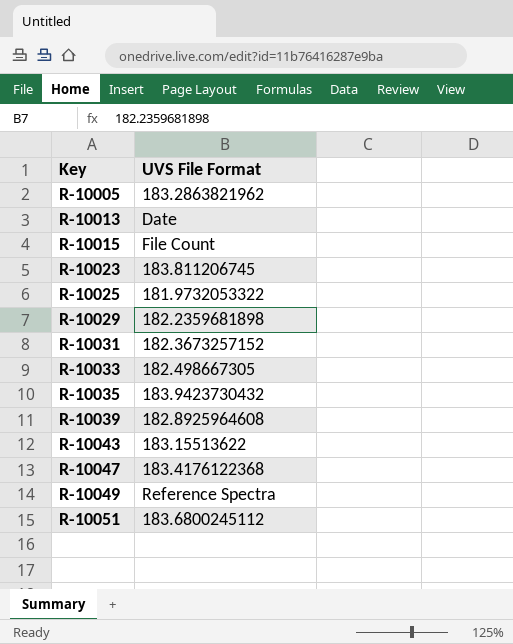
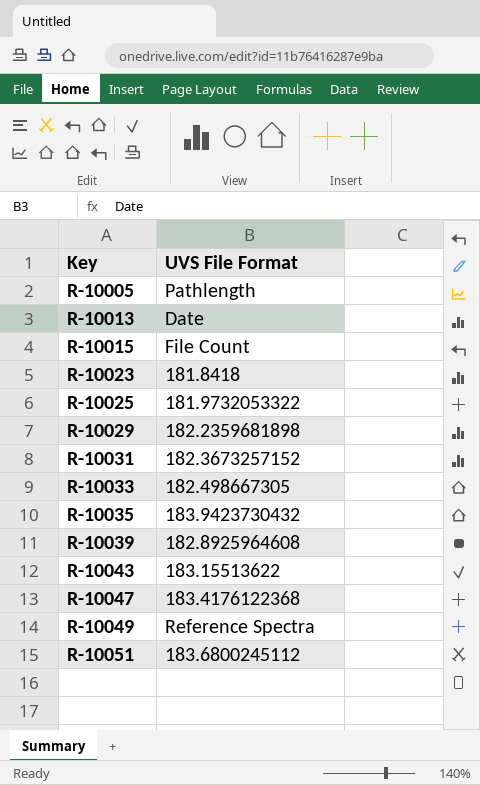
R-10005 | UVS File Format: 183.2863821962 -> Pathlength
R-10023 | UVS File Format: 183.811206745 -> 181.8418

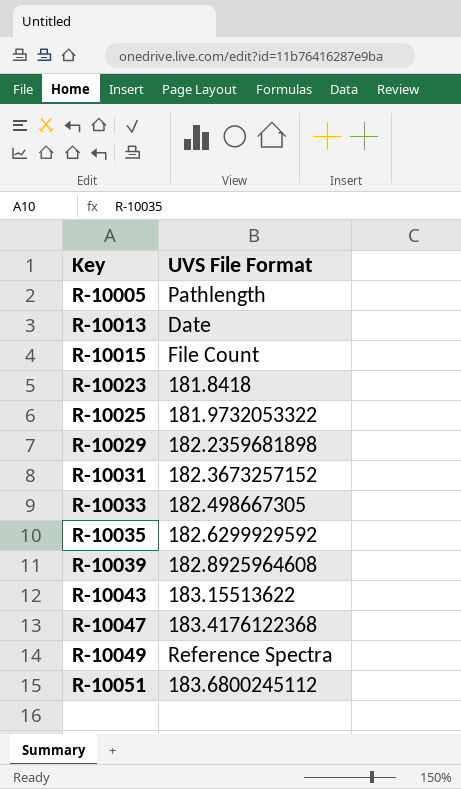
R-10035 | UVS File Format: 183.9423730432 -> 182.6299929592

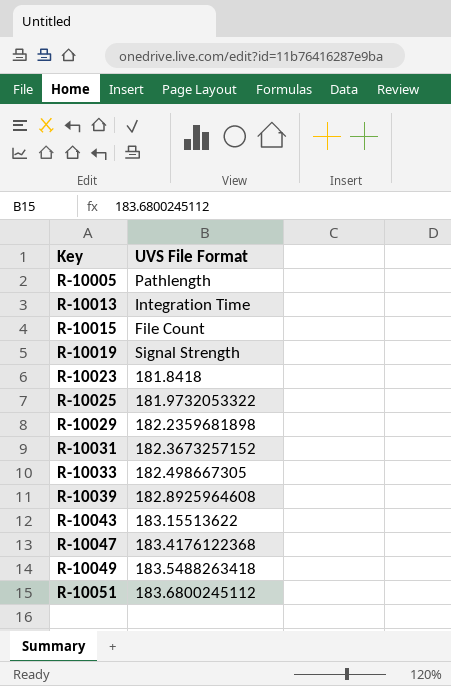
row R-10035: 182.6299929592 -> none
R-10013 | UVS File Format: Date -> Integration Time
row R-10019: none -> Signal Strength
R-10049 | UVS File Format: Reference Spectra -> 183.5488263418

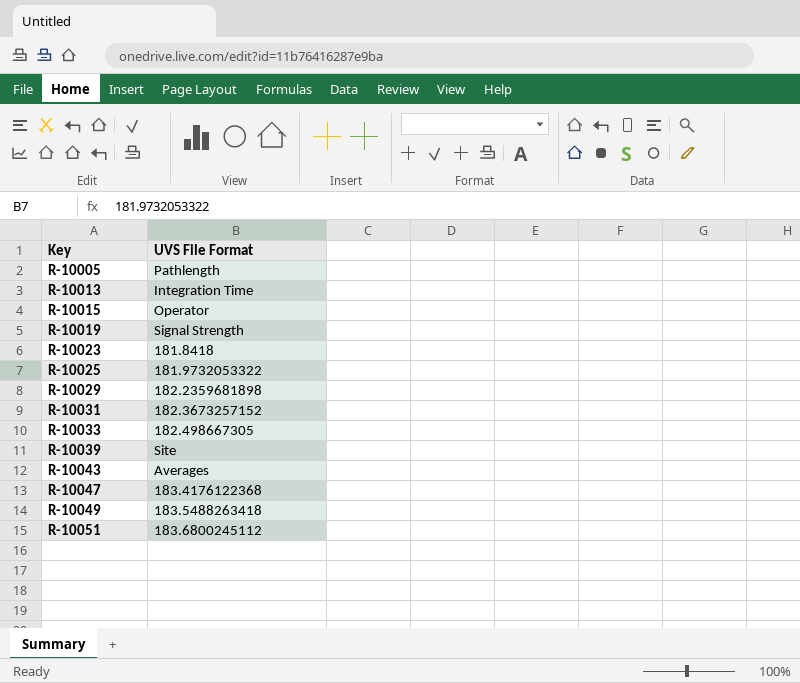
R-10015 | UVS File Format: File Count -> Operator
R-10039 | UVS File Format: 182.8925964608 -> Site
R-10043 | UVS File Format: 183.15513622 -> Averages

